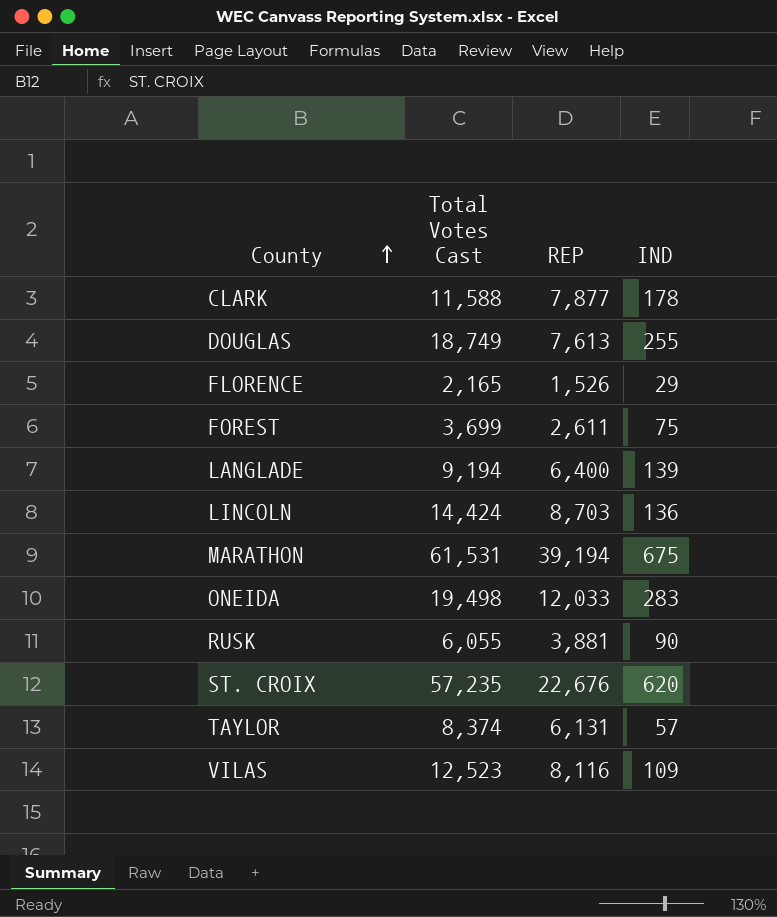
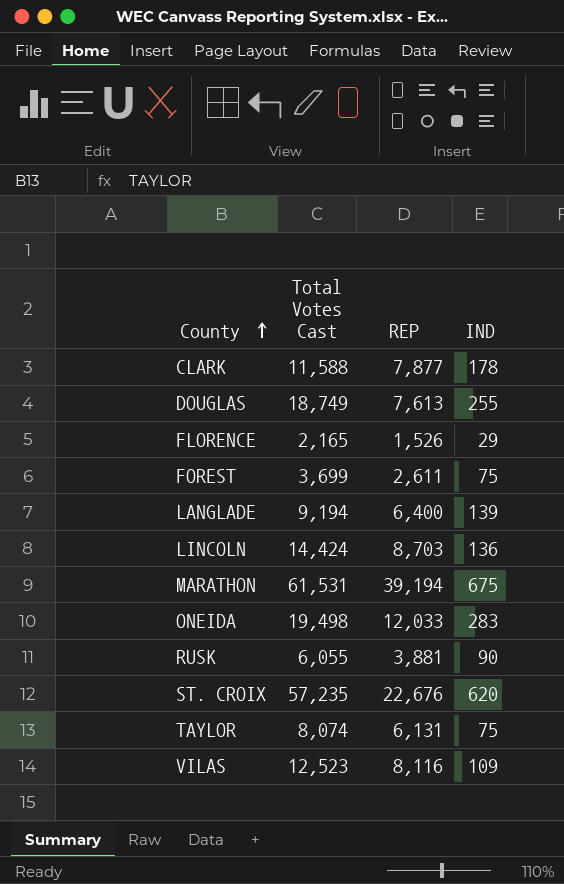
TAYLOR | Total Votes Cast: 8,374 -> 8,074
TAYLOR | IND: 57 -> 75

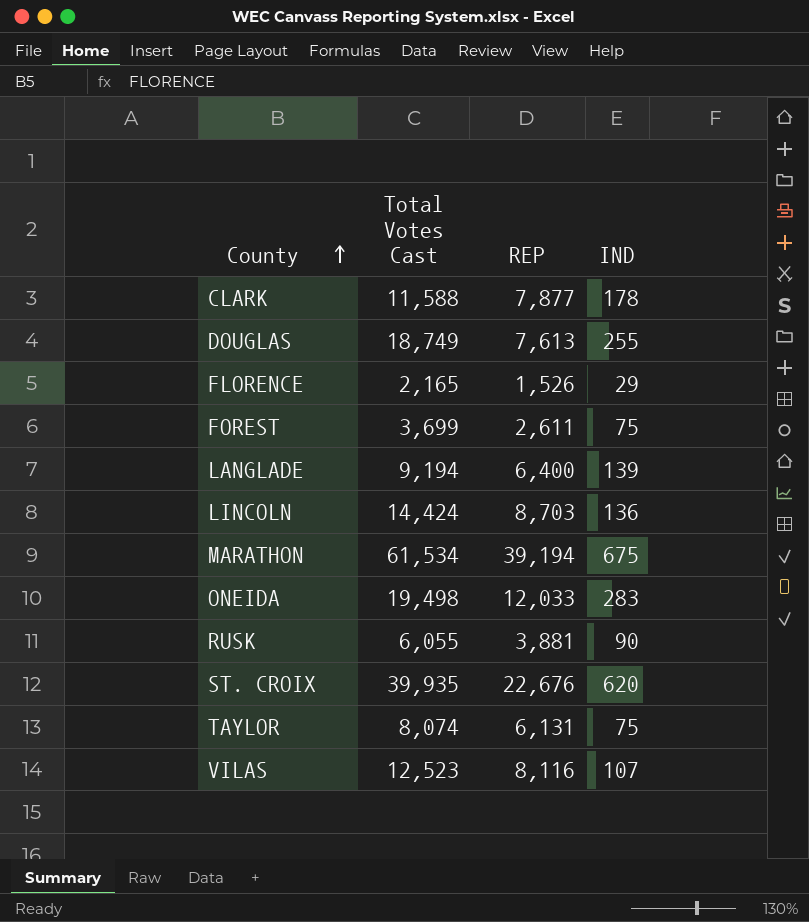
MARATHON | Total Votes Cast: 61,531 -> 61,534
ST. CROIX | Total Votes Cast: 57,235 -> 39,935
VILAS | IND: 109 -> 107

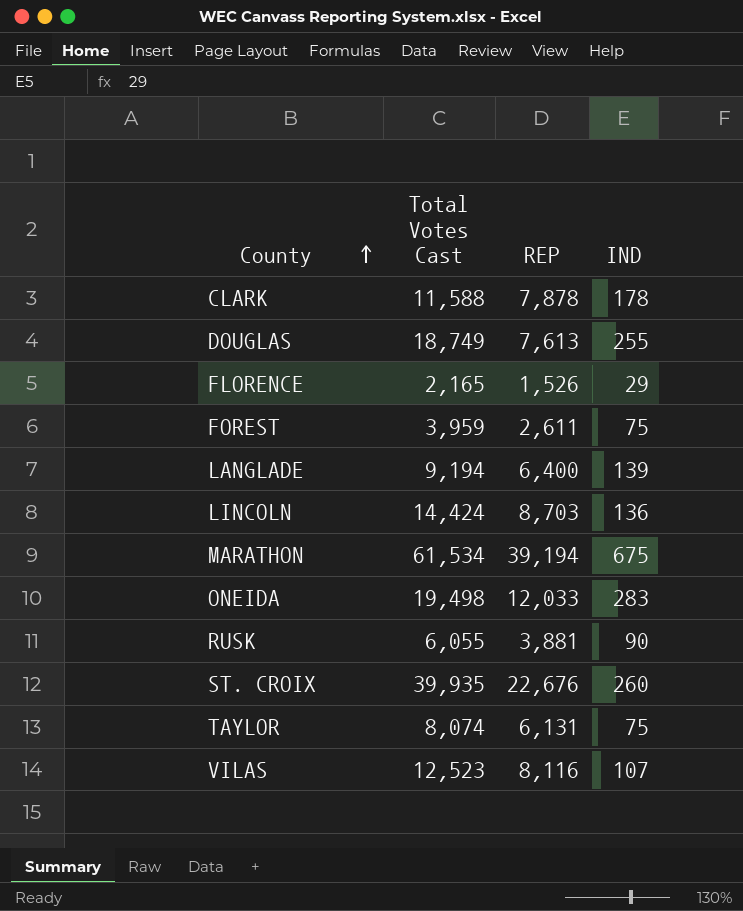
CLARK | REP: 7,877 -> 7,878
FOREST | Total Votes Cast: 3,699 -> 3,959
ST. CROIX | IND: 620 -> 260

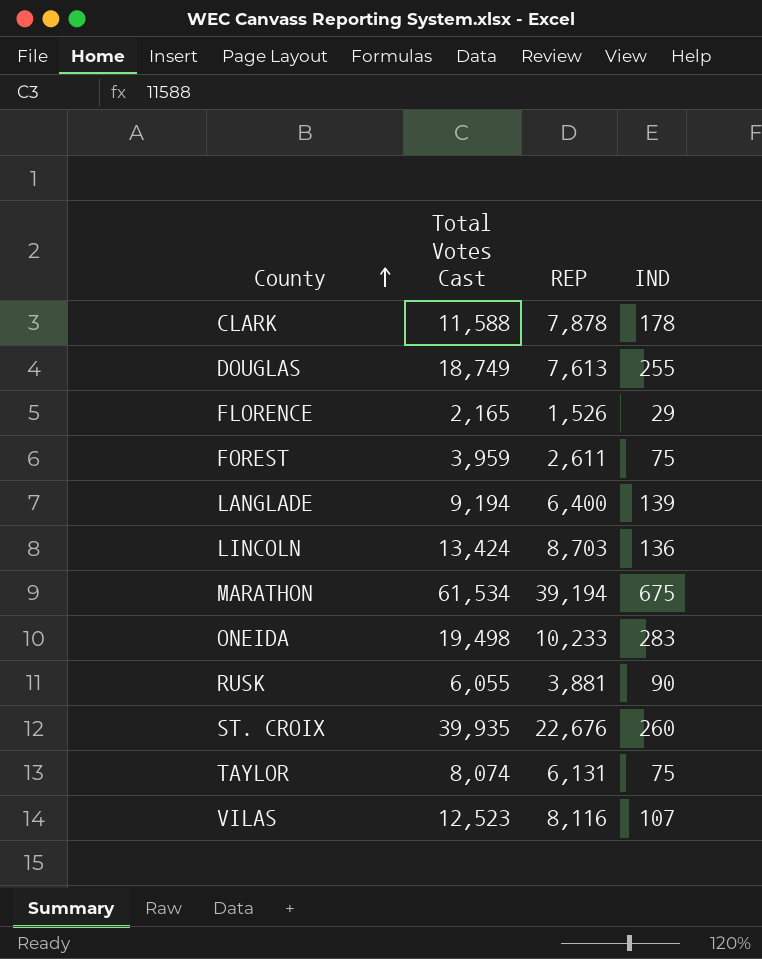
LINCOLN | Total Votes Cast: 14,424 -> 13,424
ONEIDA | REP: 12,033 -> 10,233

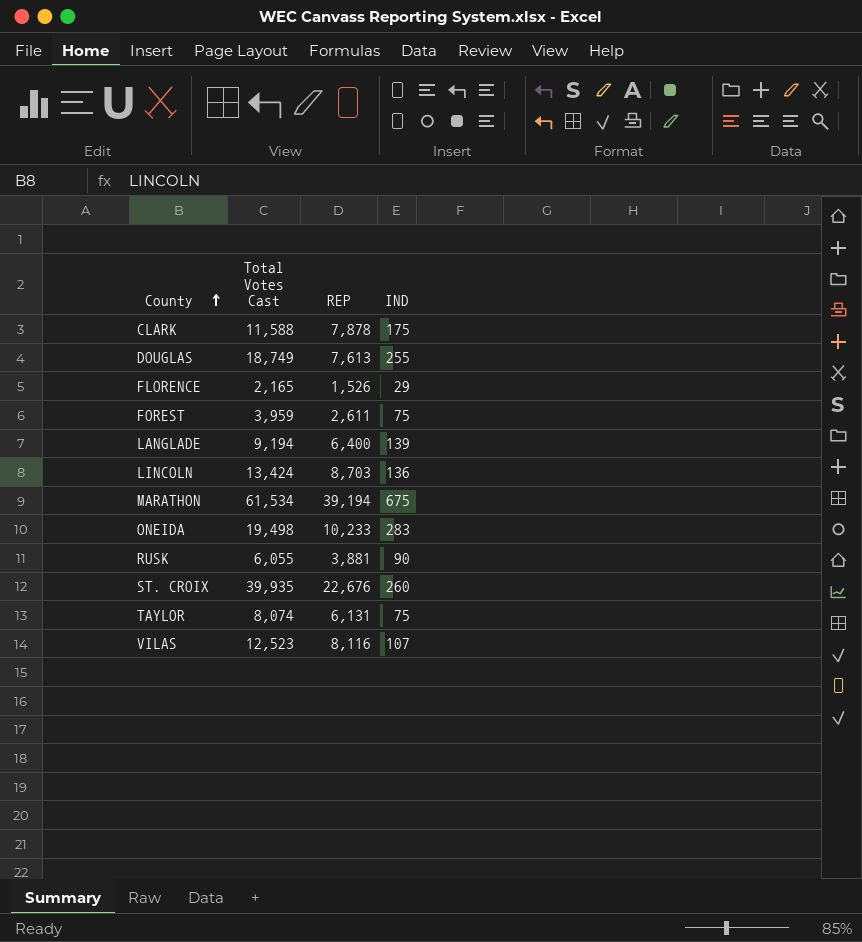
CLARK | IND: 178 -> 175

